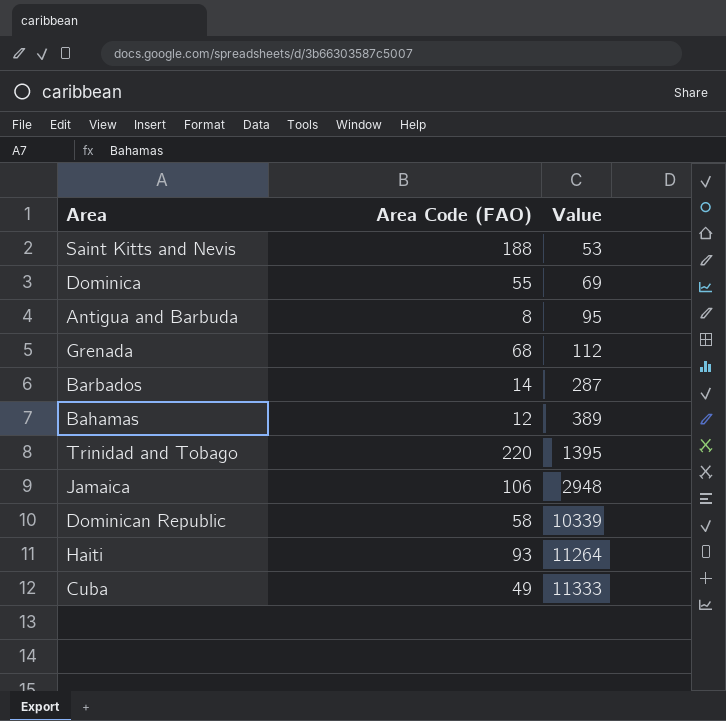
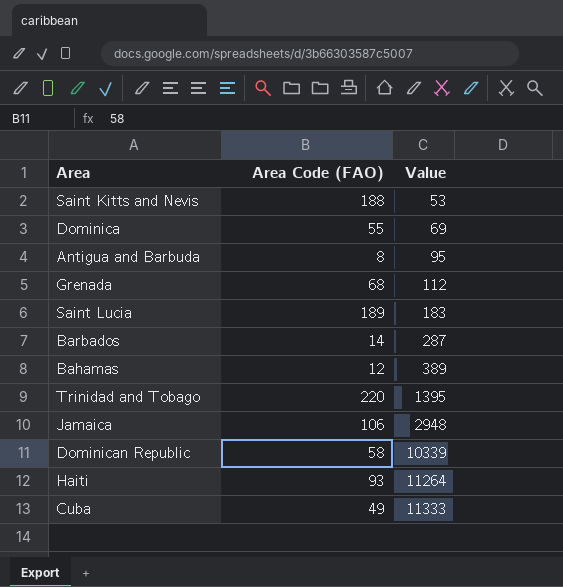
row Saint Lucia: none -> 189 | 183

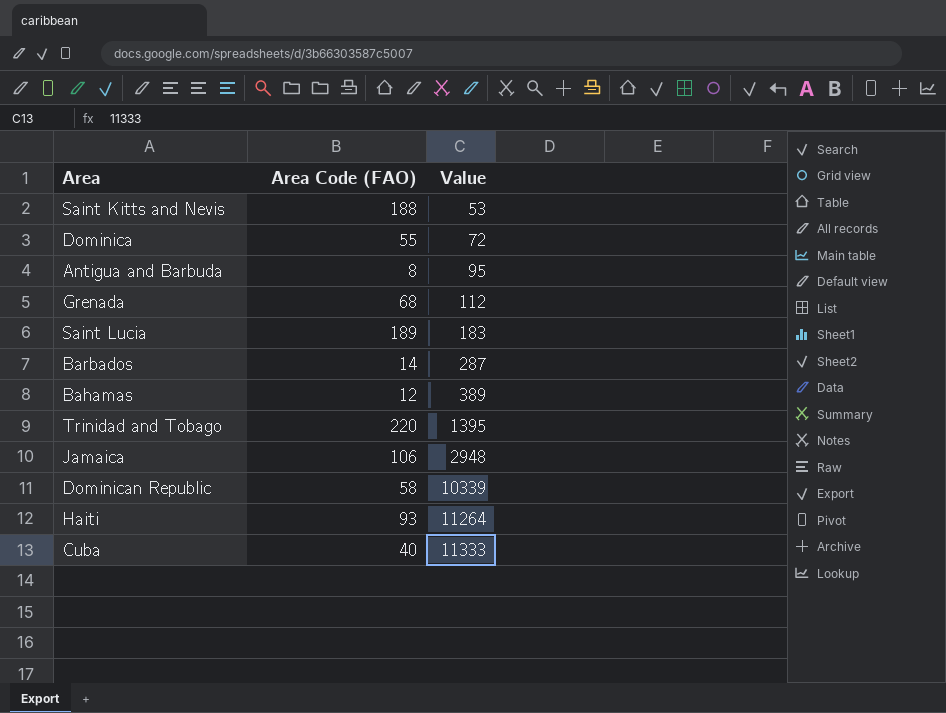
Dominica | Value: 69 -> 72
Cuba | Area Code (FAO): 49 -> 40

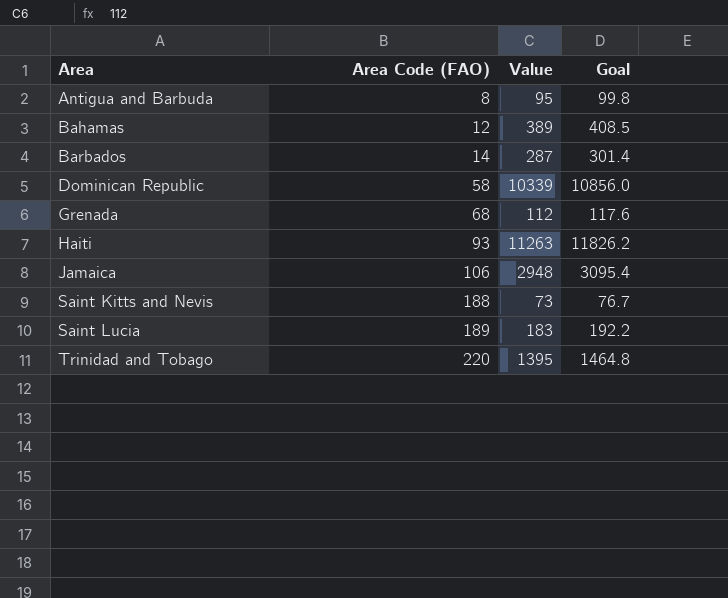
row order: Value ascending -> Area ascending
column Goal | formula: none -> [Value] * 1.05
row Dominica: 55 | 72 -> none
row Cuba: 40 | 11333 -> none
Haiti | Value: 11264 -> 11263
Saint Kitts and Nevis | Value: 53 -> 73

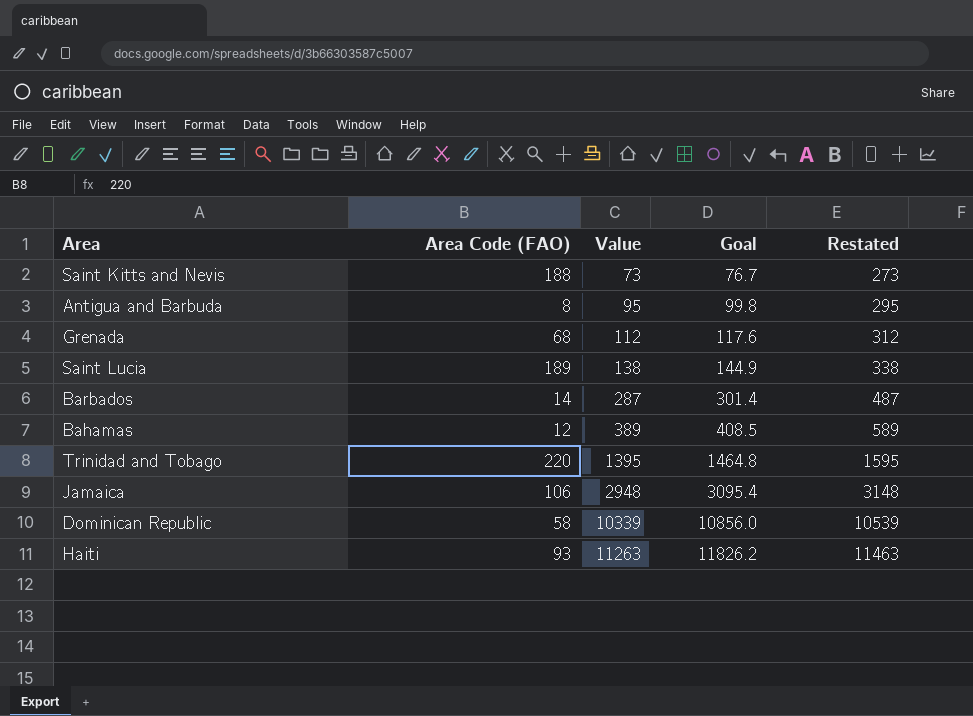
row order: Area ascending -> Value ascending
column Restated | formula: none -> [Value] + 200
Saint Lucia | Value: 183 -> 138
Saint Lucia | Goal: 192.2 -> 144.9

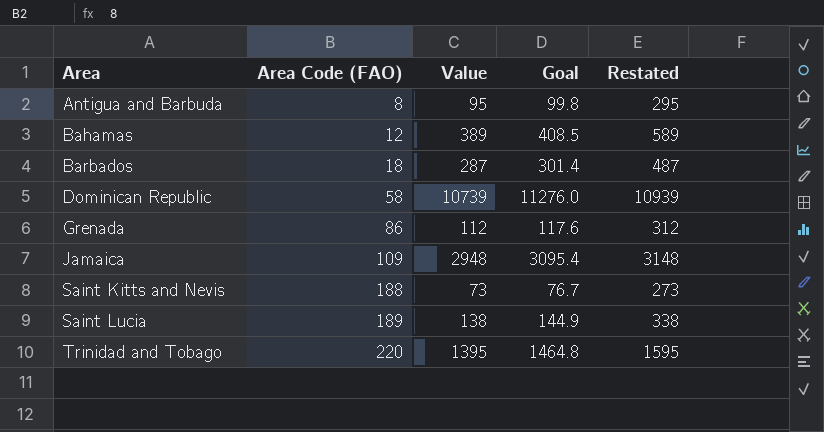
row order: Value ascending -> Area ascending
row Haiti: 93 | 11263 | 11826.2 | 11463 -> none
Barbados | Area Code (FAO): 14 -> 18
Dominican Republic | Value: 10339 -> 10739
Dominican Republic | Goal: 10856.0 -> 11276.0
Dominican Republic | Restated: 10539 -> 10939
Grenada | Area Code (FAO): 68 -> 86
Jamaica | Area Code (FAO): 106 -> 109

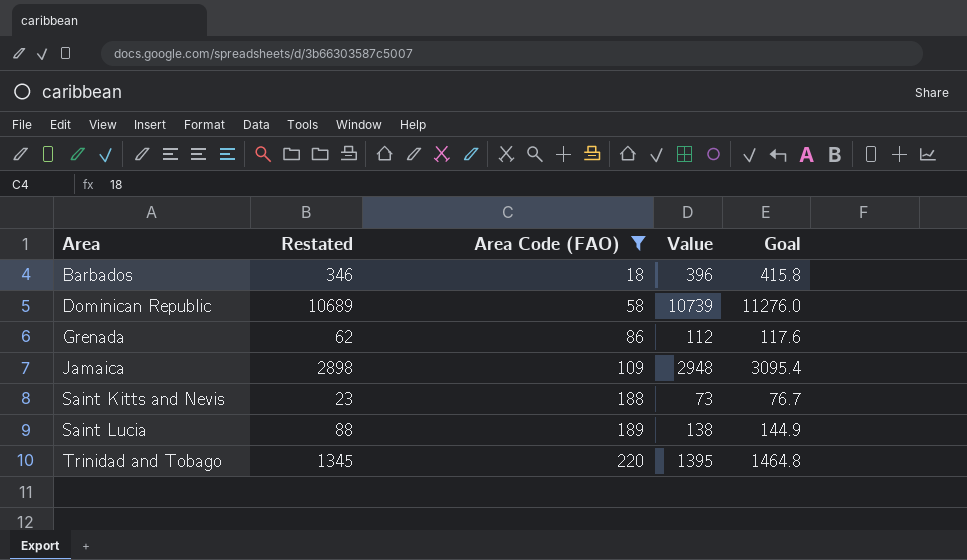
filter: none -> Area Code (FAO) >= 18
column Restated | formula: [Value] + 200 -> [Value] - 50
column Restated | position: 5 -> 2
Barbados | Value: 287 -> 396
Barbados | Goal: 301.4 -> 415.8

